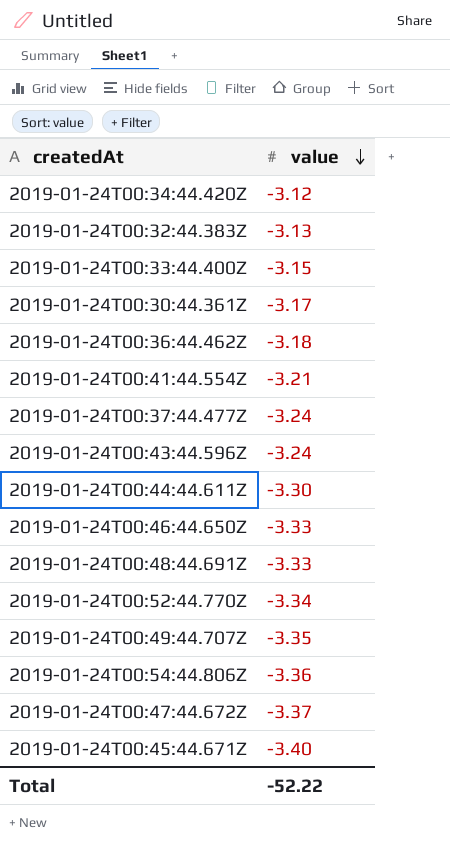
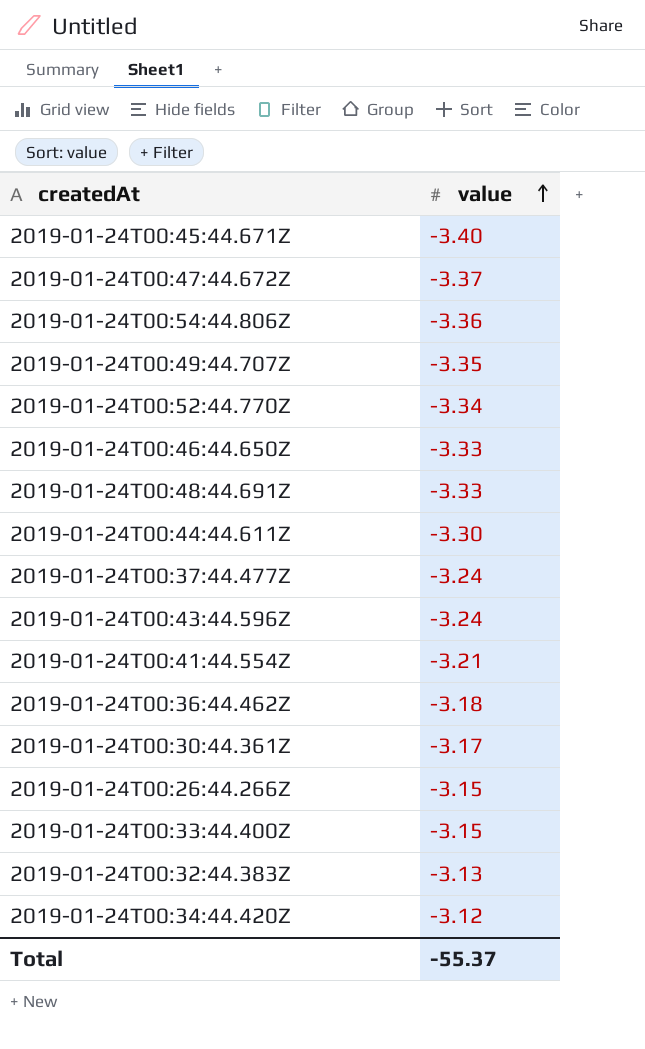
row order: value descending -> value ascending
row 2019-01-24T00:26:44.266Z: none -> -3.15
Total | value: -52.22 -> -55.37

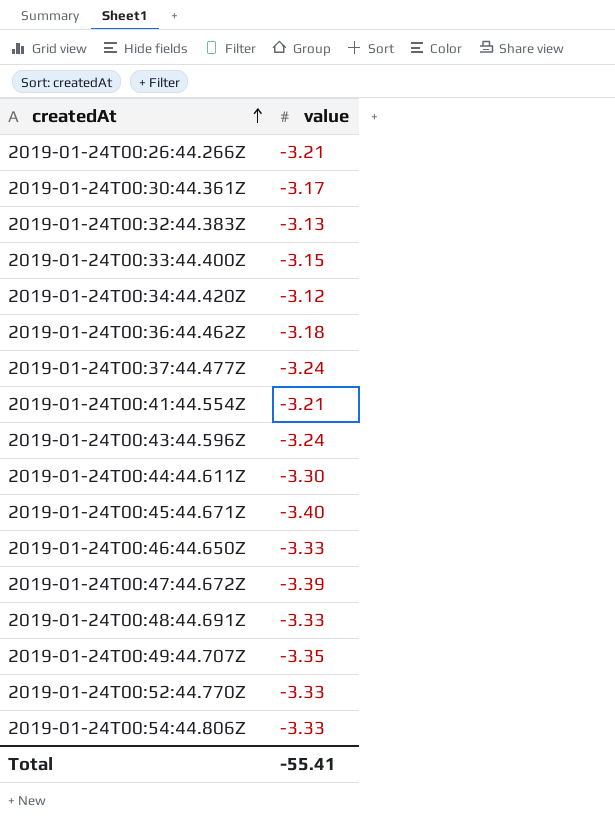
row order: value ascending -> createdAt ascending
2019-01-24T00:26:44.266Z | value: -3.15 -> -3.21
2019-01-24T00:47:44.672Z | value: -3.37 -> -3.39
2019-01-24T00:52:44.770Z | value: -3.34 -> -3.33
2019-01-24T00:54:44.806Z | value: -3.36 -> -3.33
Total | value: -55.37 -> -55.41

